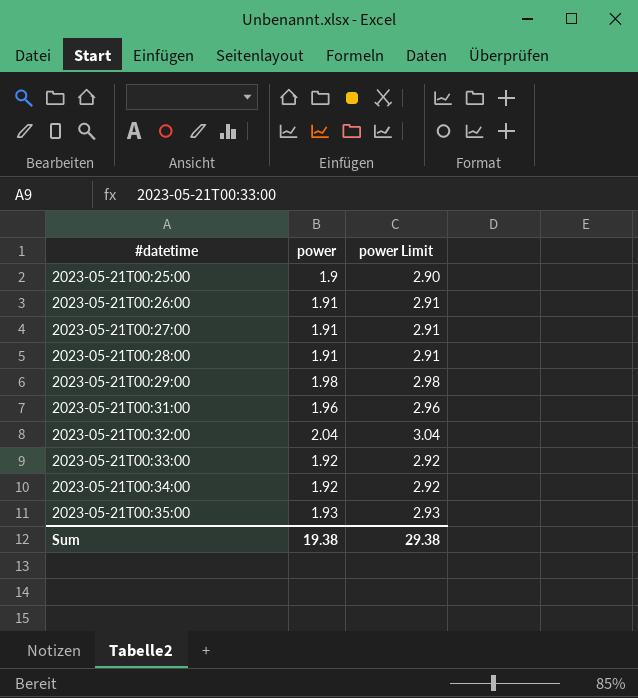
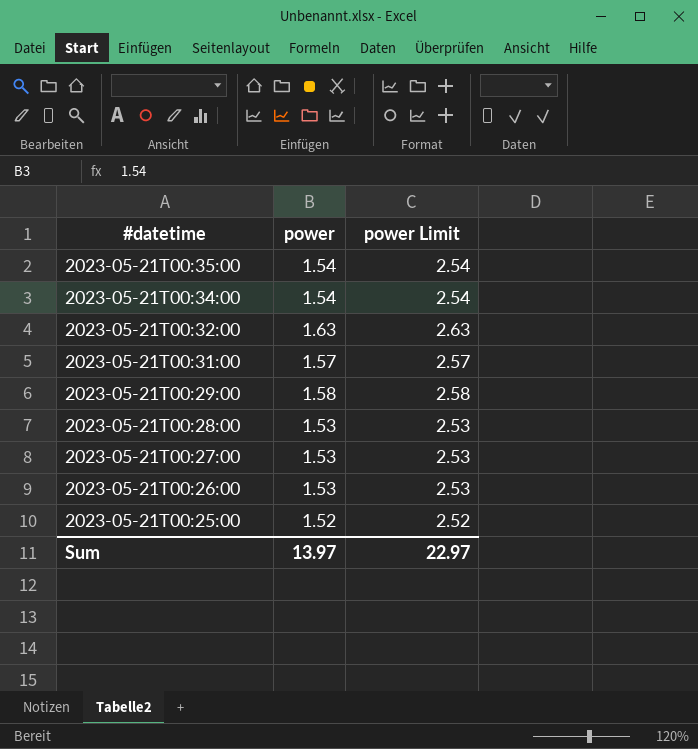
row order: #datetime ascending -> #datetime descending
row 2023-05-21T00:33:00: 1.92 | 2.92 -> none
2023-05-21T00:35:00 | power: 1.93 -> 1.54
2023-05-21T00:35:00 | power Limit: 2.93 -> 2.54
2023-05-21T00:34:00 | power: 1.92 -> 1.54
2023-05-21T00:34:00 | power Limit: 2.92 -> 2.54
2023-05-21T00:32:00 | power: 2.04 -> 1.63
2023-05-21T00:32:00 | power Limit: 3.04 -> 2.63
2023-05-21T00:31:00 | power: 1.96 -> 1.57
2023-05-21T00:31:00 | power Limit: 2.96 -> 2.57
2023-05-21T00:29:00 | power: 1.98 -> 1.58
2023-05-21T00:29:00 | power Limit: 2.98 -> 2.58
2023-05-21T00:28:00 | power: 1.91 -> 1.53
2023-05-21T00:28:00 | power Limit: 2.91 -> 2.53
2023-05-21T00:27:00 | power: 1.91 -> 1.53
2023-05-21T00:27:00 | power Limit: 2.91 -> 2.53
2023-05-21T00:26:00 | power: 1.91 -> 1.53
2023-05-21T00:26:00 | power Limit: 2.91 -> 2.53
2023-05-21T00:25:00 | power: 1.9 -> 1.52
2023-05-21T00:25:00 | power Limit: 2.90 -> 2.52
Sum | power: 19.38 -> 13.97
Sum | power Limit: 29.38 -> 22.97

